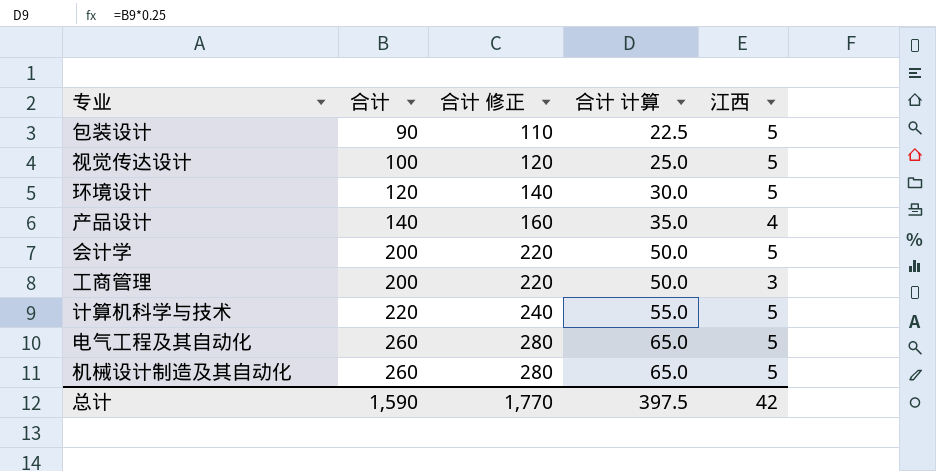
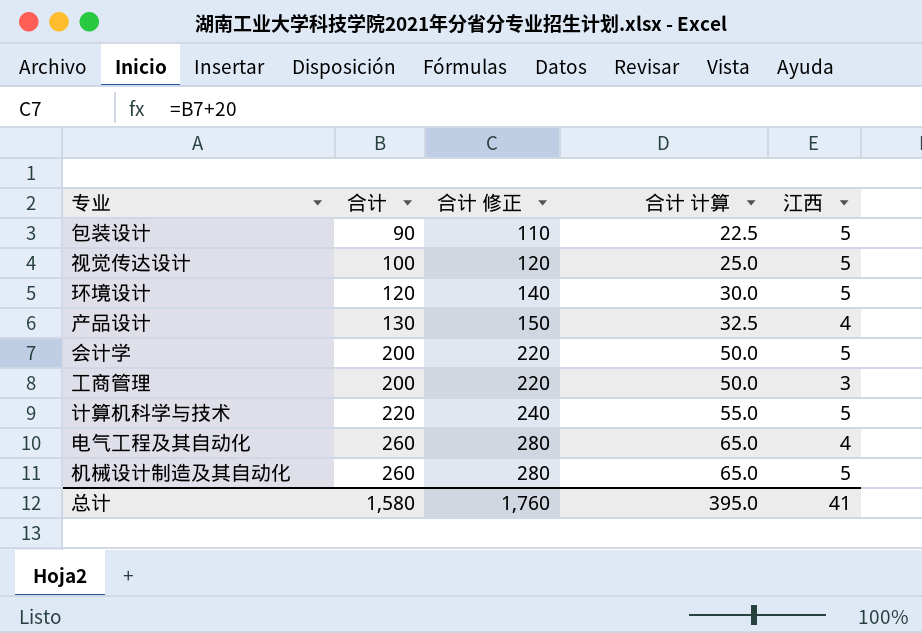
产品设计 | 合计: 140 -> 130
产品设计 | 合计 修正: 160 -> 150
产品设计 | 合计 计算: 35.0 -> 32.5
电气工程及其自动化 | 江西: 5 -> 4
总计 | 合计: 1,590 -> 1,580
总计 | 合计 修正: 1,770 -> 1,760
总计 | 合计 计算: 397.5 -> 395.0
总计 | 江西: 42 -> 41

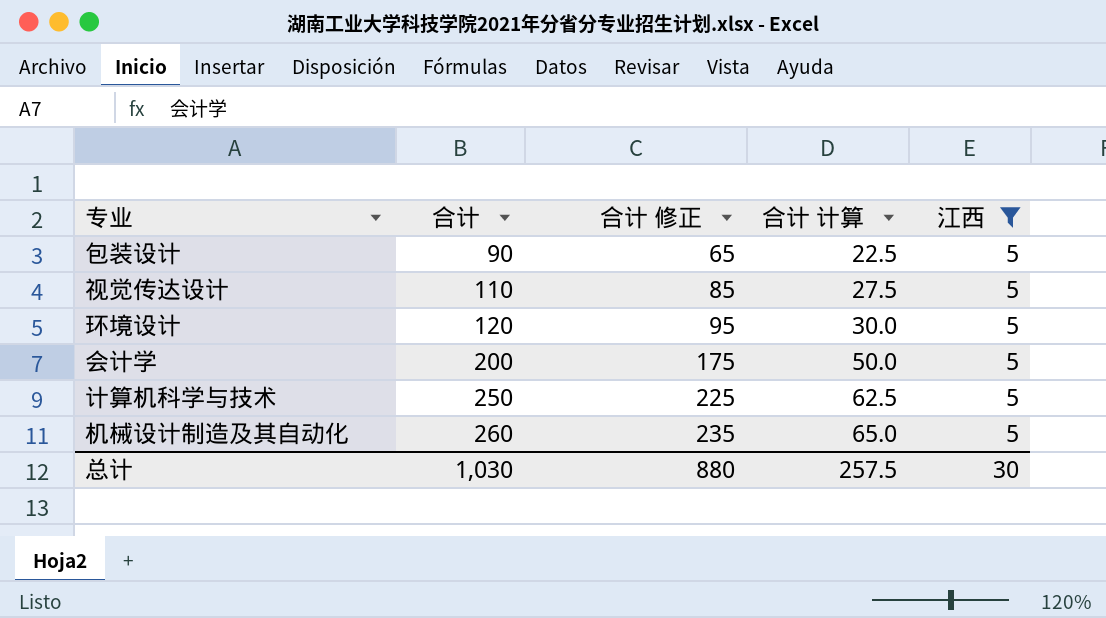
filter: none -> 江西 = 5
column 合计 修正 | formula: [合计] + 20 -> [合计] - 25
视觉传达设计 | 合计: 100 -> 110
视觉传达设计 | 合计 计算: 25.0 -> 27.5
计算机科学与技术 | 合计: 220 -> 250
计算机科学与技术 | 合计 计算: 55.0 -> 62.5
总计 | 合计: 1,580 -> 1,030
总计 | 合计 修正: 1,760 -> 880
总计 | 合计 计算: 395.0 -> 257.5
总计 | 江西: 41 -> 30

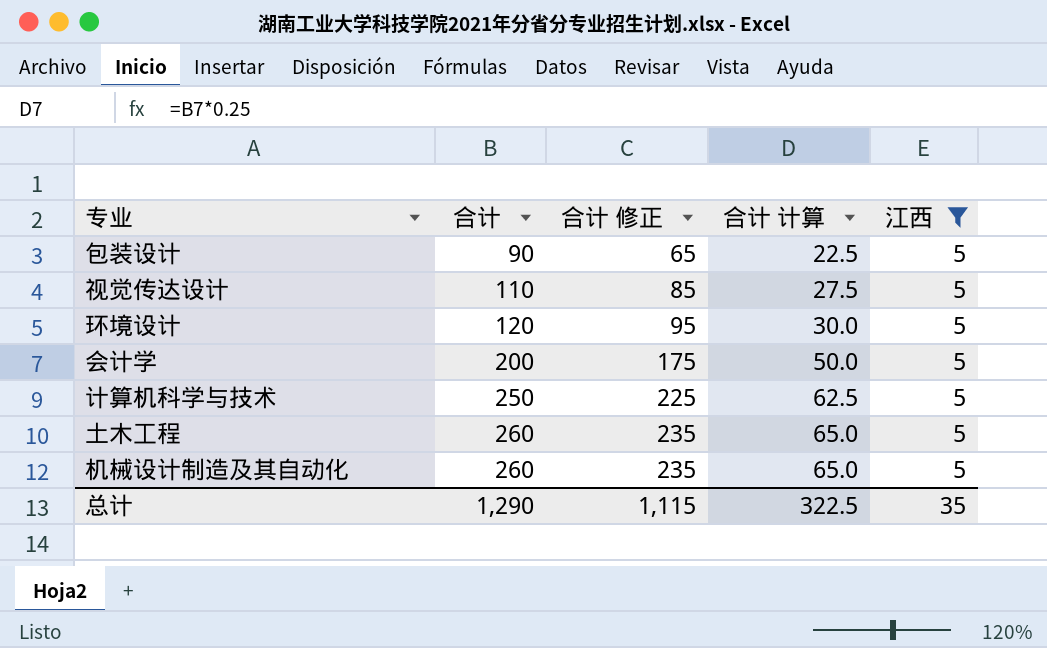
row 土木工程: none -> 260 | 235 | 65.0 | 5
总计 | 合计: 1,030 -> 1,290
总计 | 合计 修正: 880 -> 1,115
总计 | 合计 计算: 257.5 -> 322.5
总计 | 江西: 30 -> 35

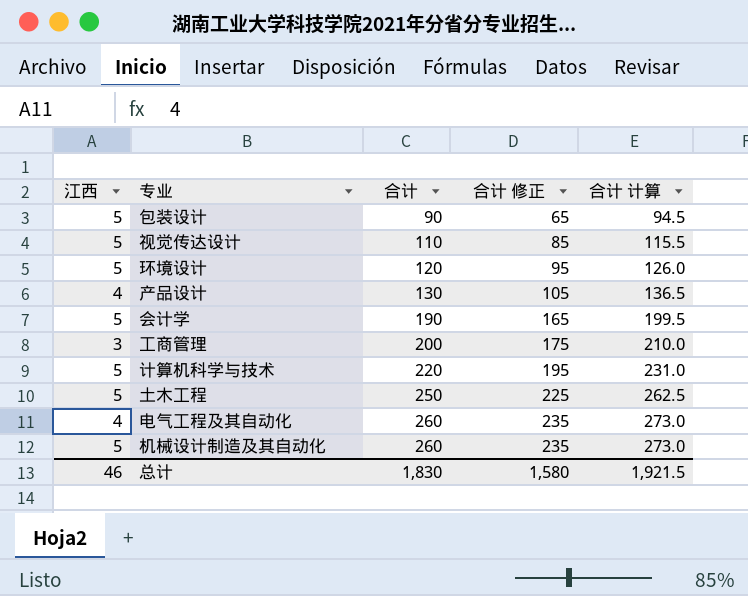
filter: 江西 = 5 -> none
column 江西 | position: 5 -> 1
column 合计 计算 | formula: [合计] * 0.25 -> [合计] * 1.05
会计学 | 合计: 200 -> 190
会计学 | 合计 修正: 175 -> 165
计算机科学与技术 | 合计: 250 -> 220
计算机科学与技术 | 合计 修正: 225 -> 195
土木工程 | 合计: 260 -> 250
土木工程 | 合计 修正: 235 -> 225
总计 | 江西: 35 -> 46
总计 | 合计: 1,290 -> 1,830
总计 | 合计 修正: 1,115 -> 1,580
总计 | 合计 计算: 322.5 -> 1,921.5

